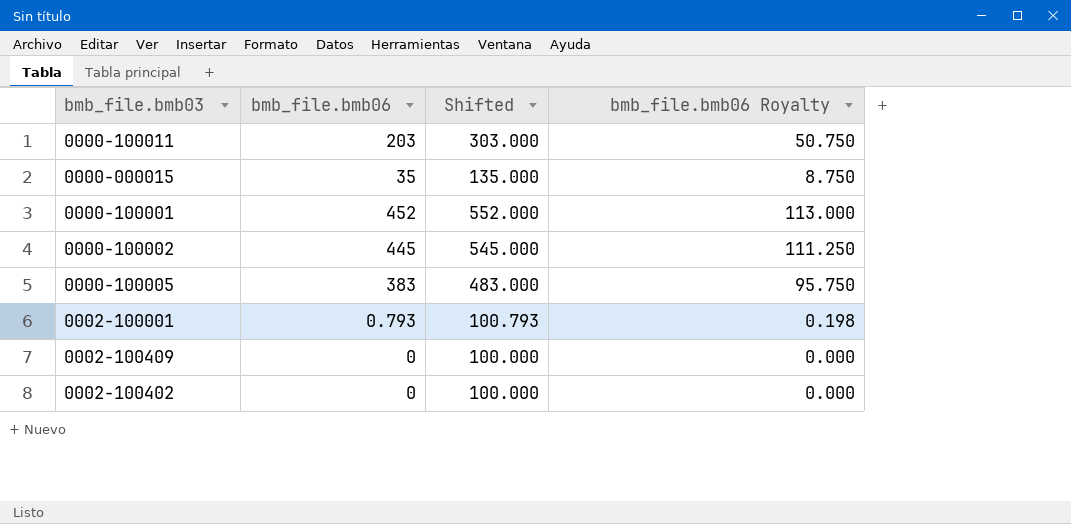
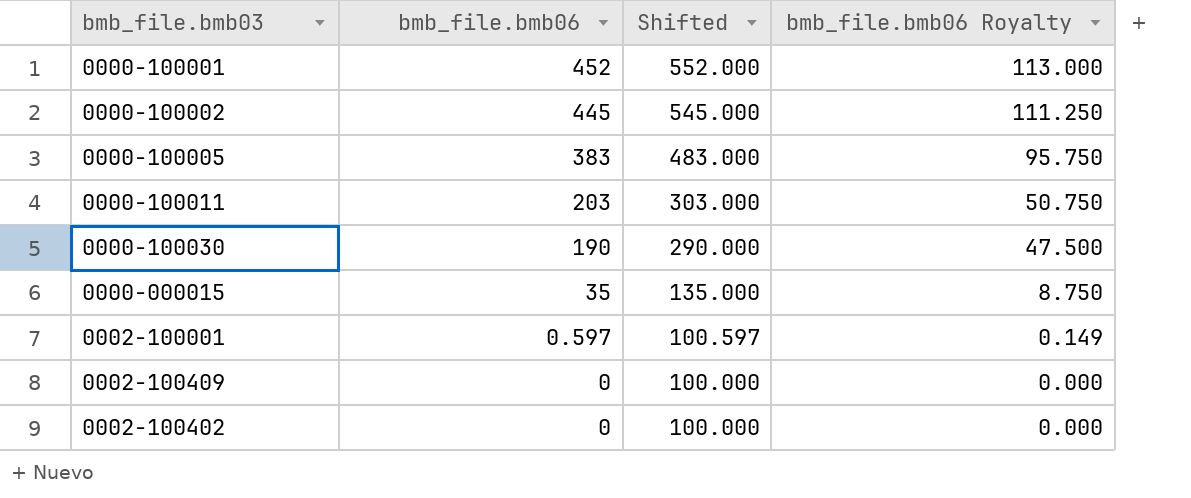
row order: none -> bmb_file.bmb06 descending
row 0000-100030: none -> 190 | 290.000 | 47.500
0002-100001 | bmb_file.bmb06: 0.793 -> 0.597
0002-100001 | Shifted: 100.793 -> 100.597
0002-100001 | bmb_file.bmb06 Royalty: 0.198 -> 0.149

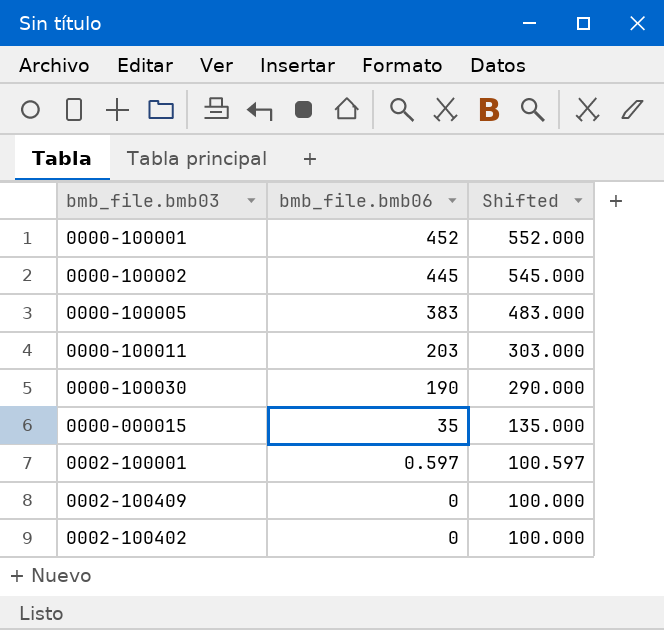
column bmb_file.bmb06 Royalty | formula: [bmb_file.bmb06] * 0.25 -> none

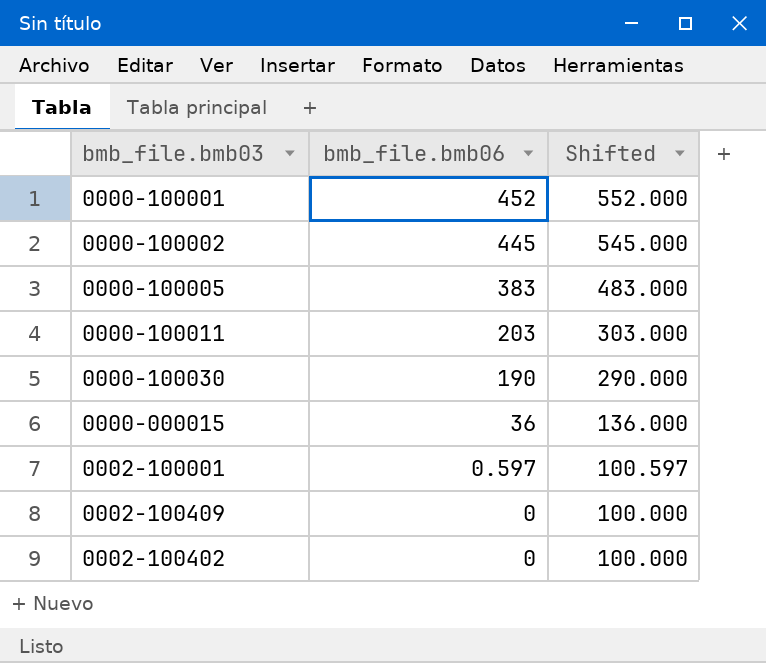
0000-000015 | bmb_file.bmb06: 35 -> 36
0000-000015 | Shifted: 135.000 -> 136.000

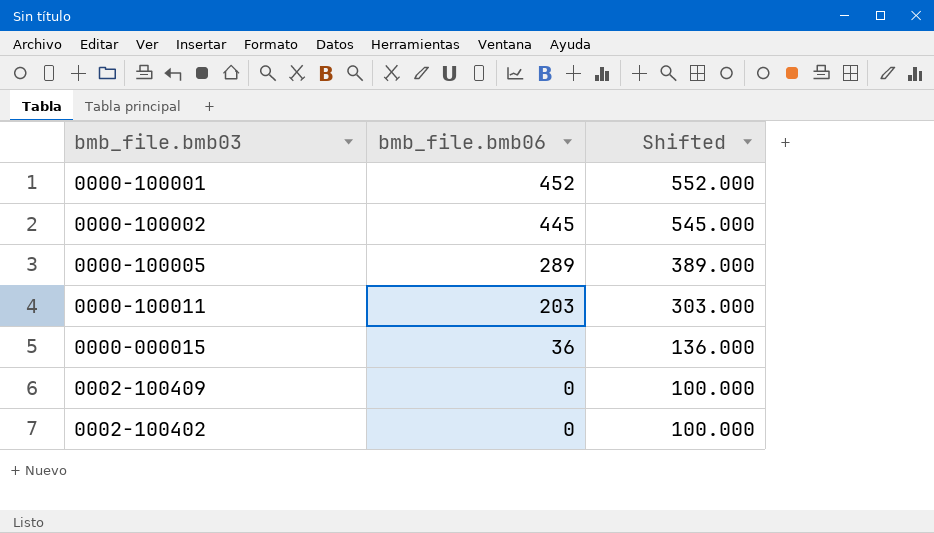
row 0000-100030: 190 | 290.000 -> none
row 0002-100001: 0.597 | 100.597 -> none
0000-100005 | bmb_file.bmb06: 383 -> 289
0000-100005 | Shifted: 483.000 -> 389.000

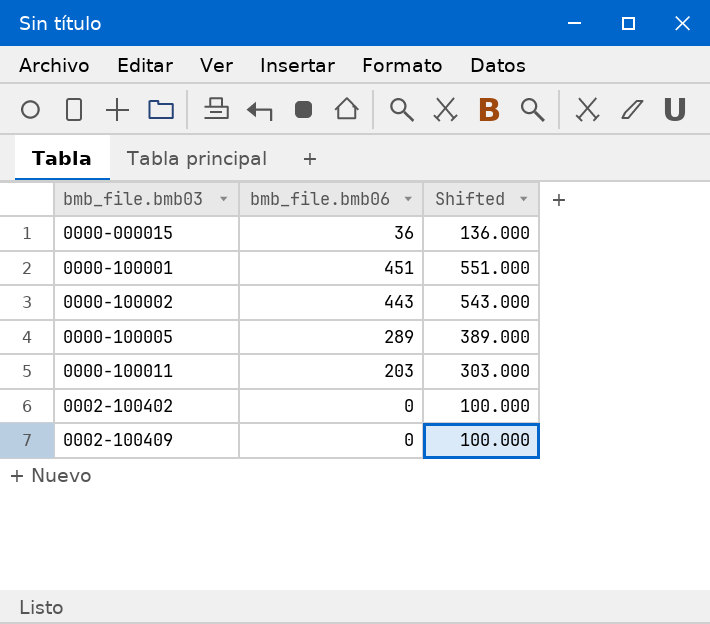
row order: bmb_file.bmb06 descending -> bmb_file.bmb03 ascending
0000-100001 | bmb_file.bmb06: 452 -> 451
0000-100001 | Shifted: 552.000 -> 551.000
0000-100002 | bmb_file.bmb06: 445 -> 443
0000-100002 | Shifted: 545.000 -> 543.000

